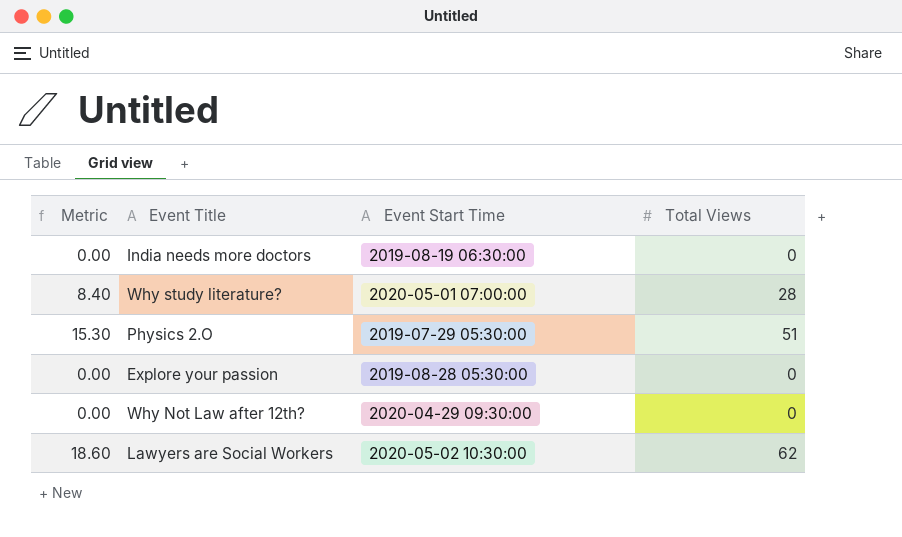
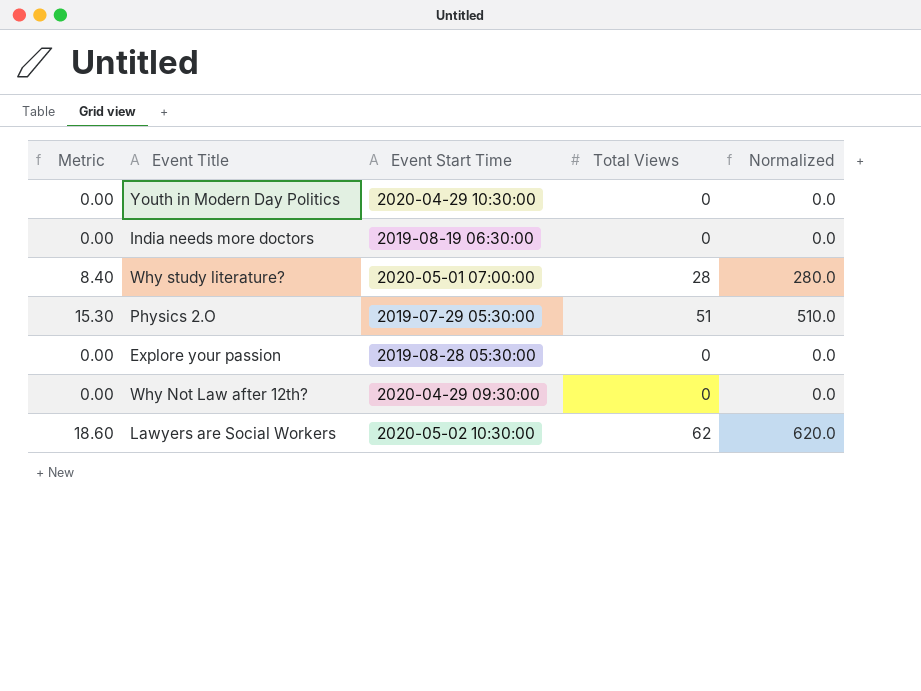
column Normalized | formula: none -> [Total Views] * 10
row Youth in Modern Day Politics: none -> 0.00 | 2020-04-29 10:30:00 | 0 | 0.0

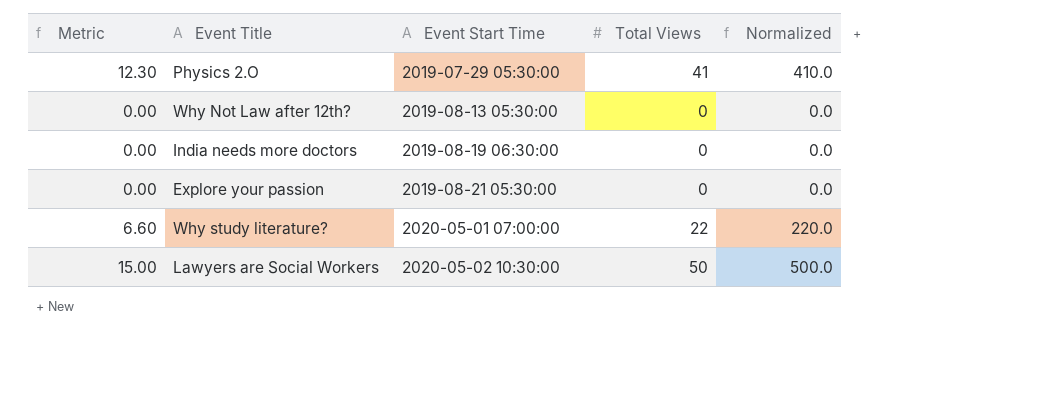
row order: none -> Event Start Time ascending
row Youth in Modern Day Politics: 0.00 | 2020-04-29 10:30:00 | 0 | 0.0 -> none
Physics 2.O | Metric: 15.30 -> 12.30
Physics 2.O | Total Views: 51 -> 41
Physics 2.O | Normalized: 510.0 -> 410.0
Why Not Law after 12th? | Event Start Time: 2020-04-29 09:30:00 -> 2019-08-13 05:30:00
Explore your passion | Event Start Time: 2019-08-28 05:30:00 -> 2019-08-21 05:30:00
Why study literature? | Metric: 8.40 -> 6.60
Why study literature? | Total Views: 28 -> 22
Why study literature? | Normalized: 280.0 -> 220.0
Lawyers are Social Workers | Metric: 18.60 -> 15.00
Lawyers are Social Workers | Total Views: 62 -> 50
Lawyers are Social Workers | Normalized: 620.0 -> 500.0

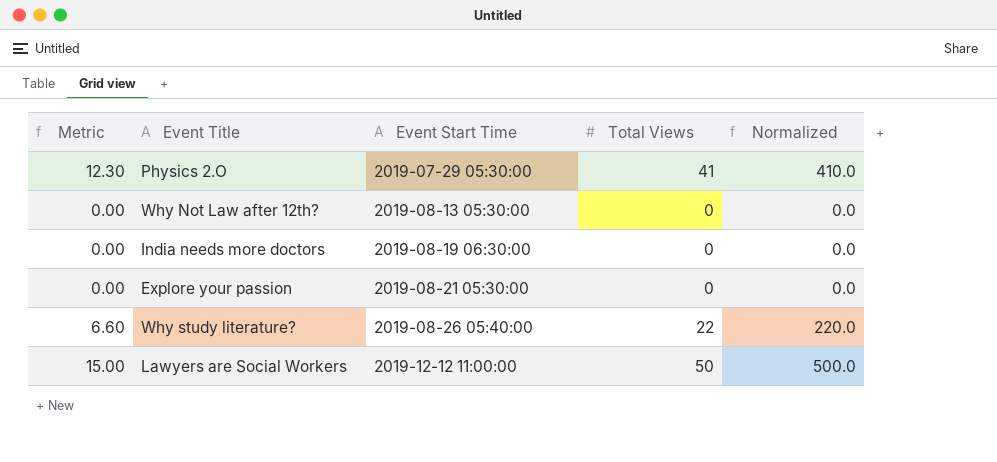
Why study literature? | Event Start Time: 2020-05-01 07:00:00 -> 2019-08-26 05:40:00
Lawyers are Social Workers | Event Start Time: 2020-05-02 10:30:00 -> 2019-12-12 11:00:00

